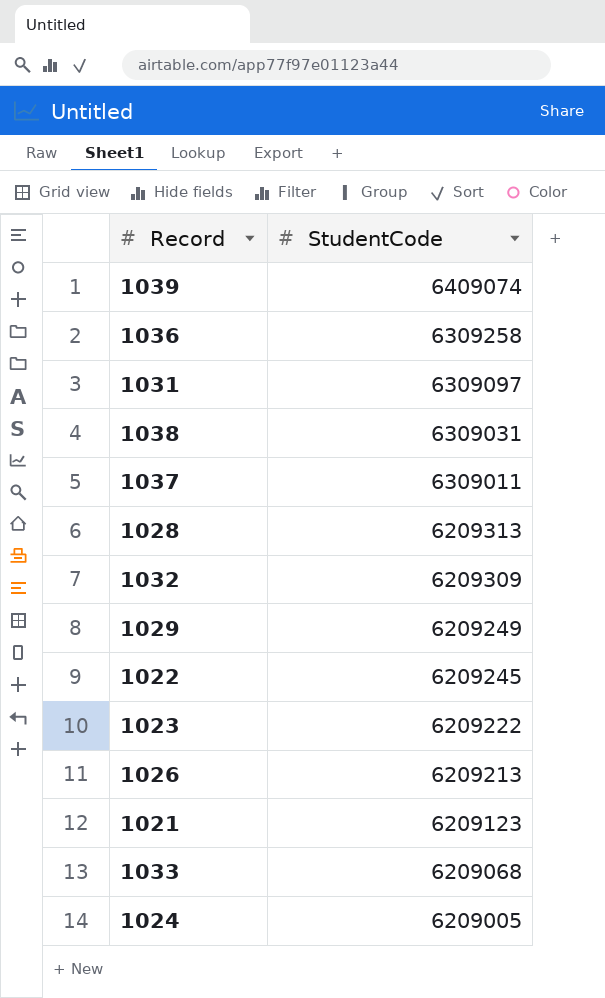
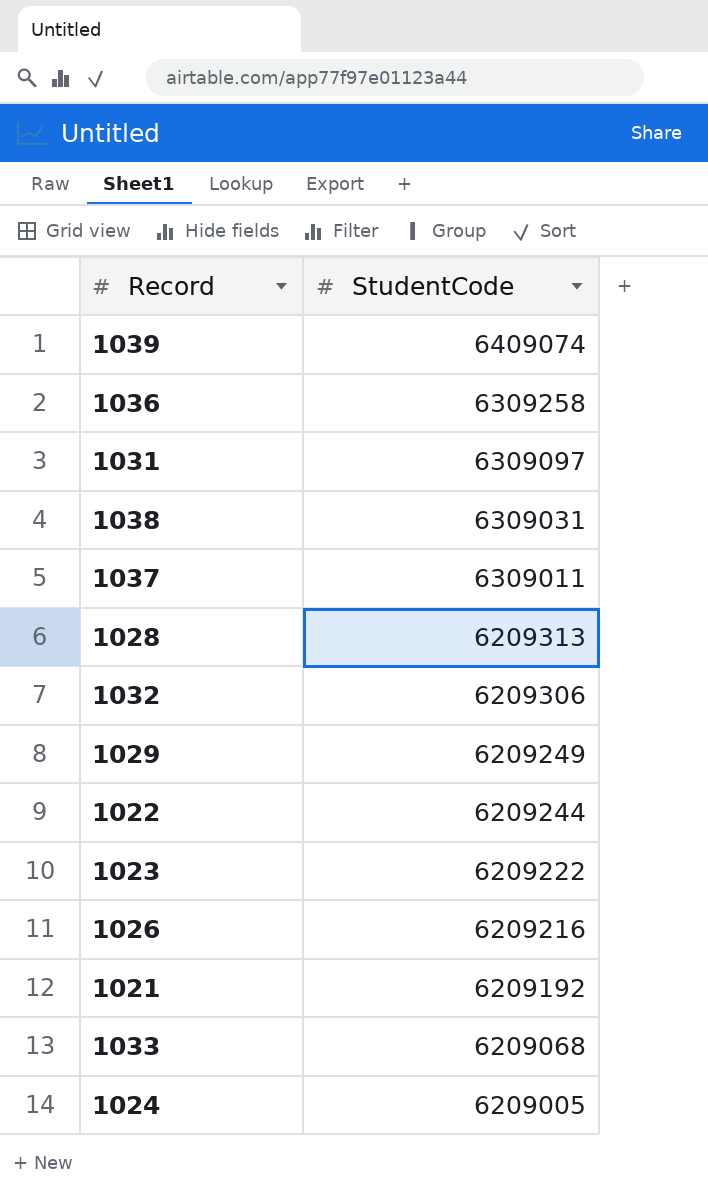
1032 | StudentCode: 6209309 -> 6209306
1022 | StudentCode: 6209245 -> 6209244
1026 | StudentCode: 6209213 -> 6209216
1021 | StudentCode: 6209123 -> 6209192

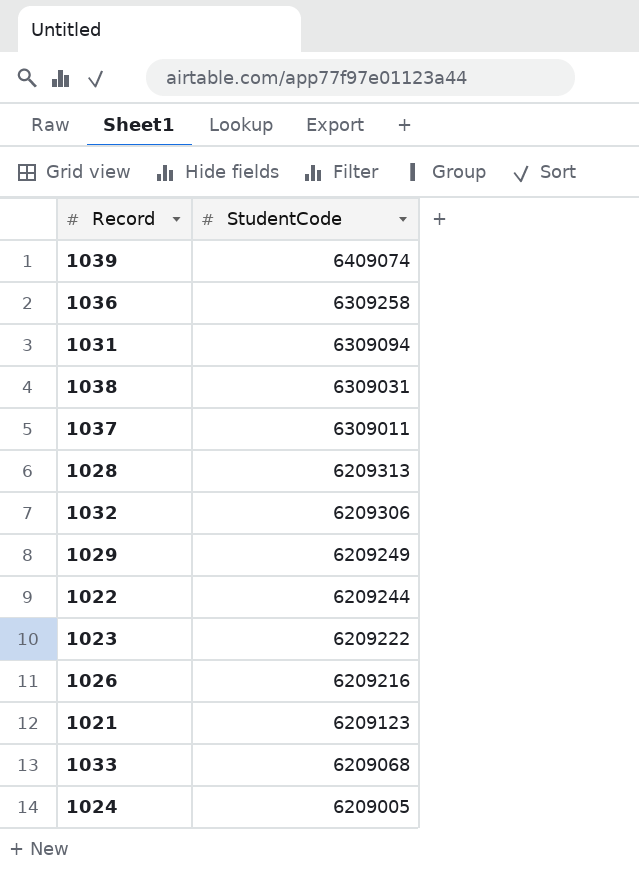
1031 | StudentCode: 6309097 -> 6309094
1021 | StudentCode: 6209192 -> 6209123

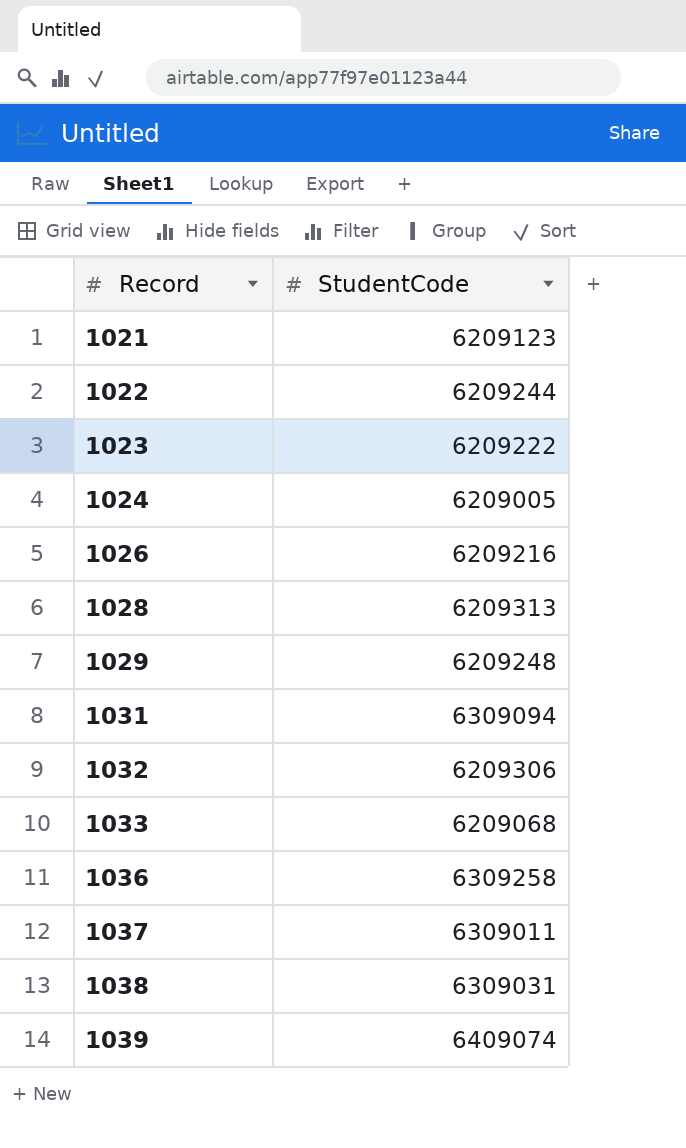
row order: StudentCode descending -> Record ascending
1029 | StudentCode: 6209249 -> 6209248

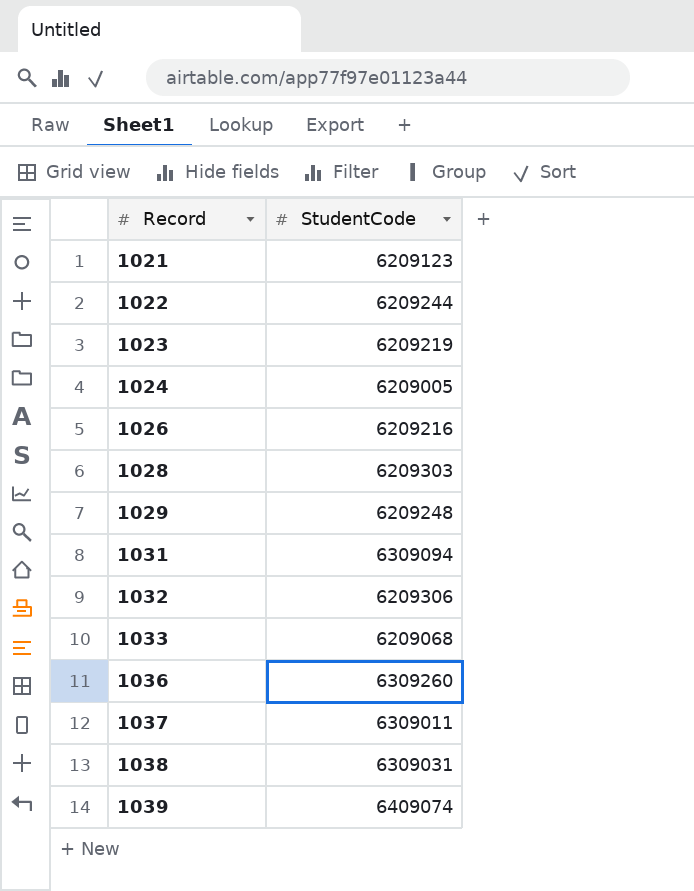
1023 | StudentCode: 6209222 -> 6209219
1028 | StudentCode: 6209313 -> 6209303
1036 | StudentCode: 6309258 -> 6309260

